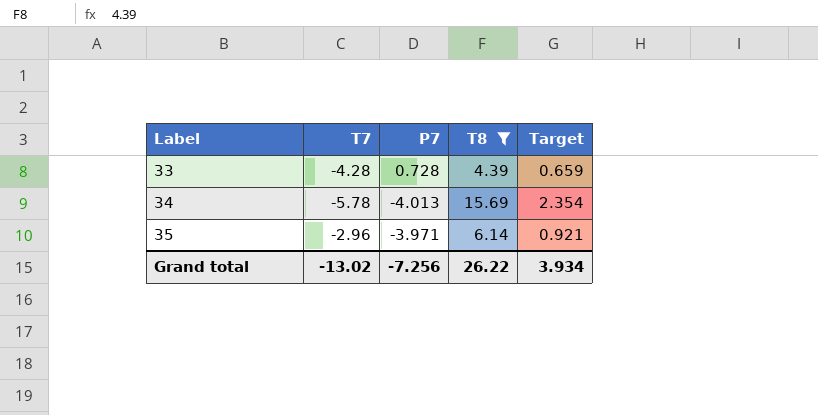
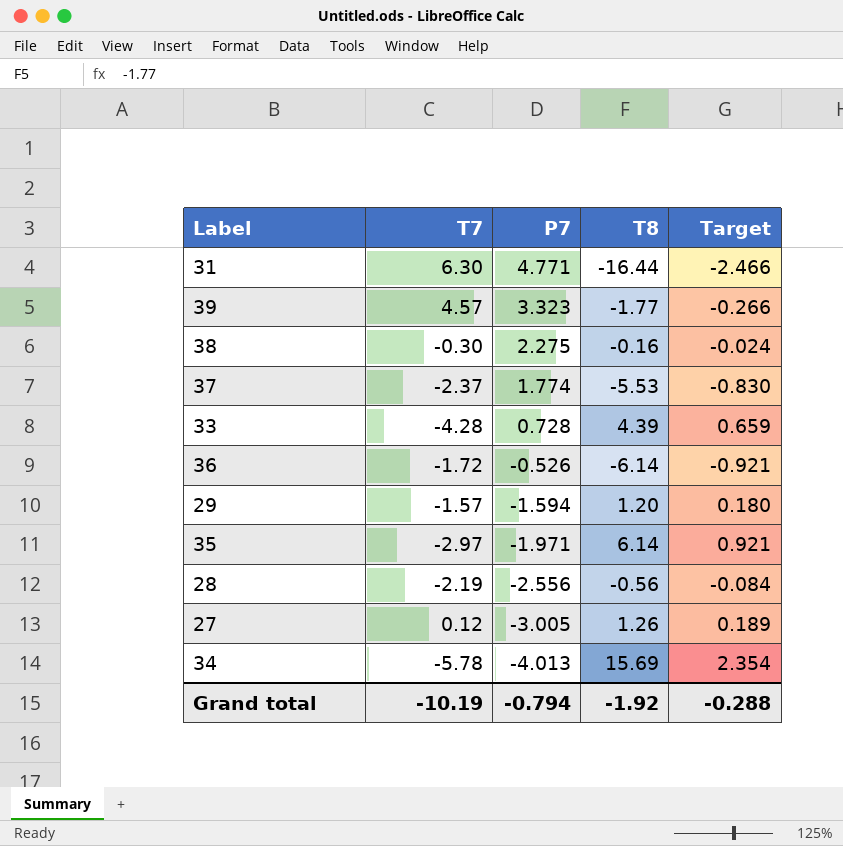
filter: T8 >= 4.39 -> none
row order: Label ascending -> P7 descending
35 | T7: -2.96 -> -2.97
35 | P7: -3.971 -> -1.971
Grand total | T7: -13.02 -> -10.19
Grand total | P7: -7.256 -> -0.794
Grand total | T8: 26.22 -> -1.92
Grand total | Target: 3.934 -> -0.288

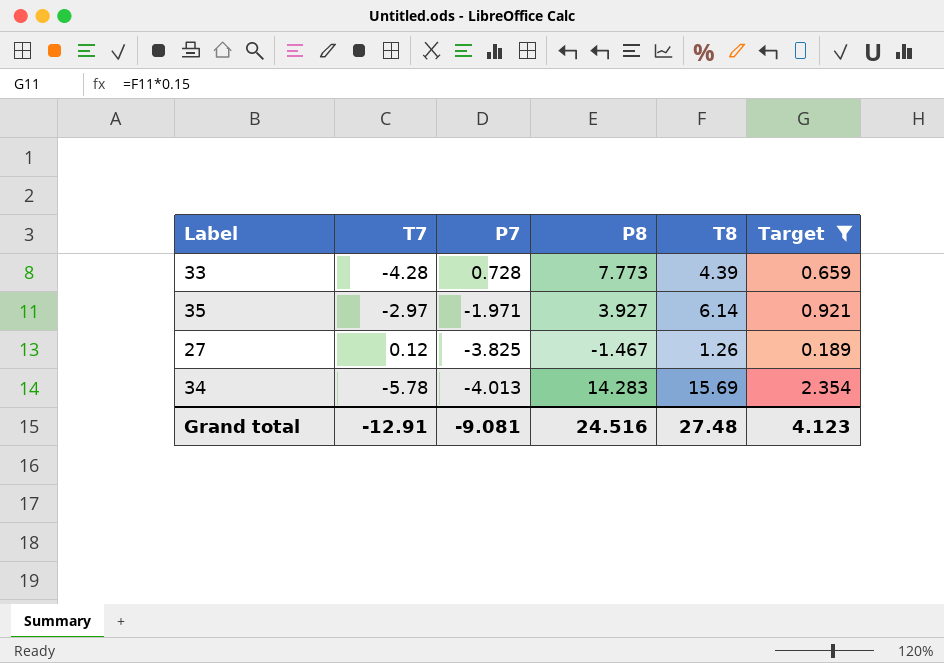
filter: none -> Target >= 0.189
column P8 | position: none -> 4
27 | P7: -3.005 -> -3.825
Grand total | T7: -10.19 -> -12.91
Grand total | P7: -0.794 -> -9.081
Grand total | T8: -1.92 -> 27.48
Grand total | Target: -0.288 -> 4.123

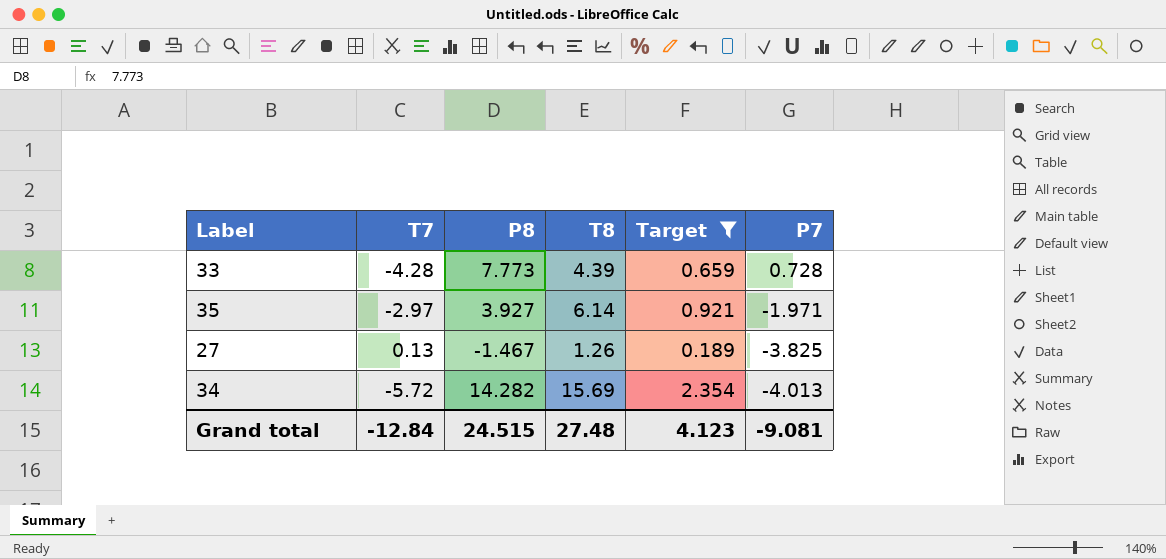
column P7 | position: 3 -> 6
27 | T7: 0.12 -> 0.13
34 | T7: -5.78 -> -5.72
34 | P8: 14.283 -> 14.282
Grand total | T7: -12.91 -> -12.84
Grand total | P8: 24.516 -> 24.515

